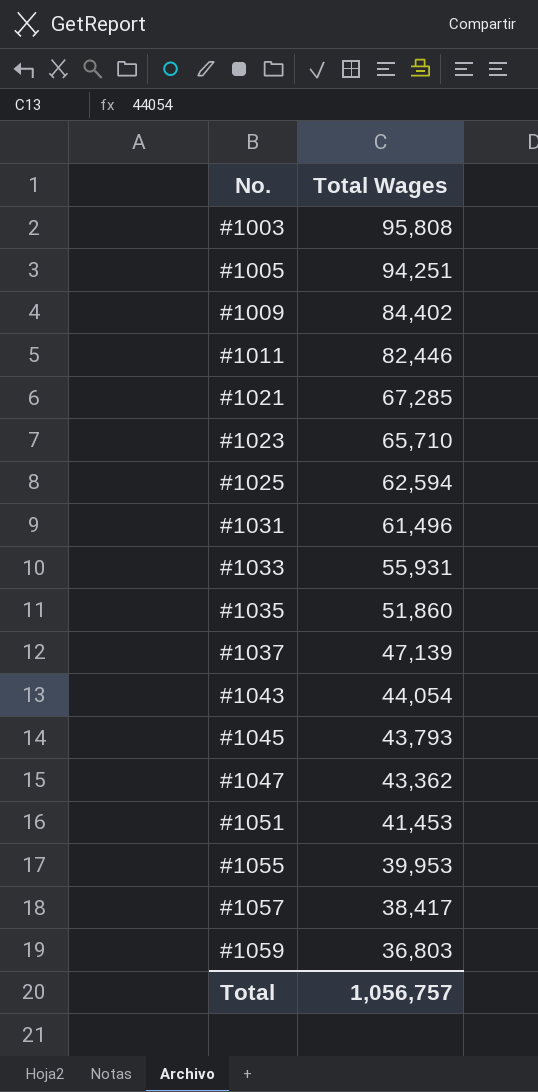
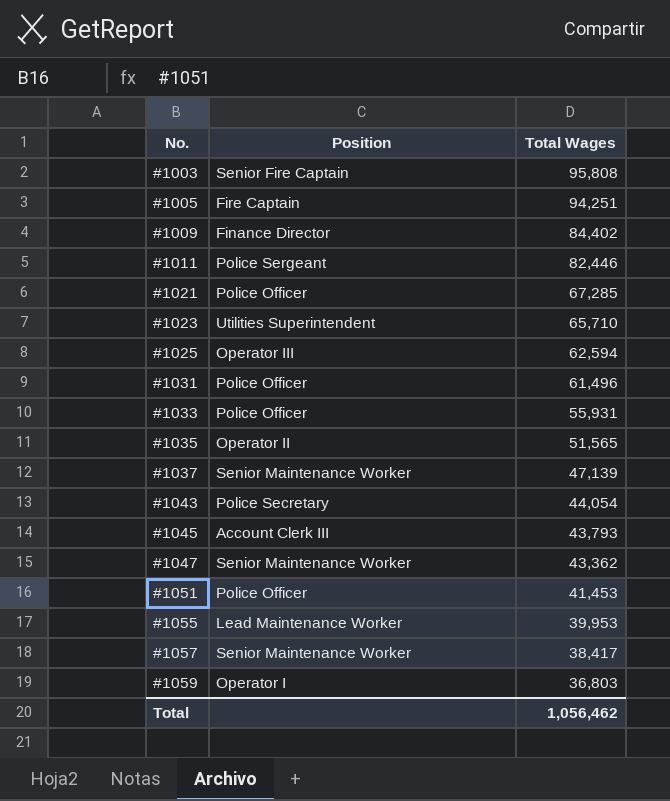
column Position | position: none -> 2
#1035 | Total Wages: 51,860 -> 51,565
Total | Total Wages: 1,056,757 -> 1,056,462

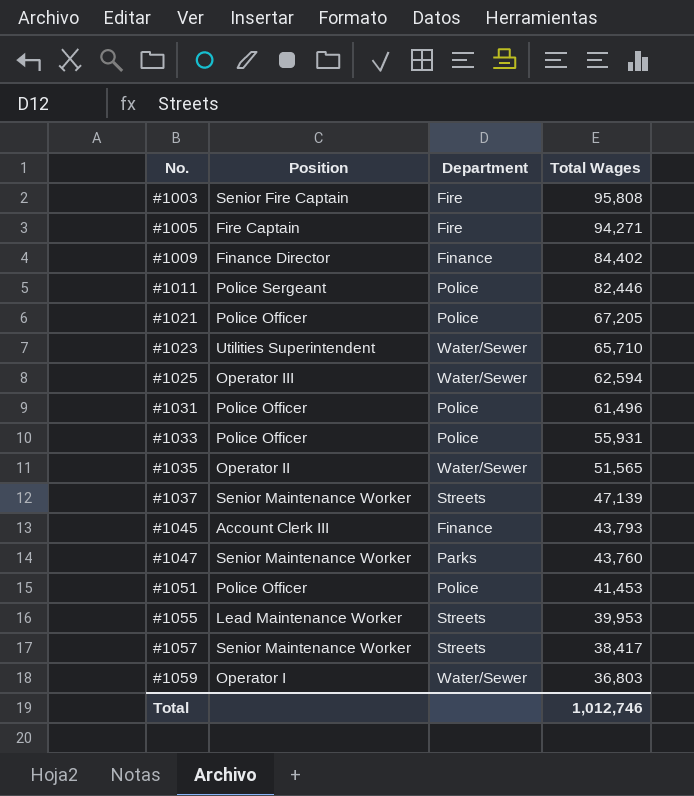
column Department | position: none -> 3
row #1043: Police Secretary | 44,054 -> none
#1005 | Total Wages: 94,251 -> 94,271
#1021 | Total Wages: 67,285 -> 67,205
#1047 | Total Wages: 43,362 -> 43,760
Total | Total Wages: 1,056,462 -> 1,012,746

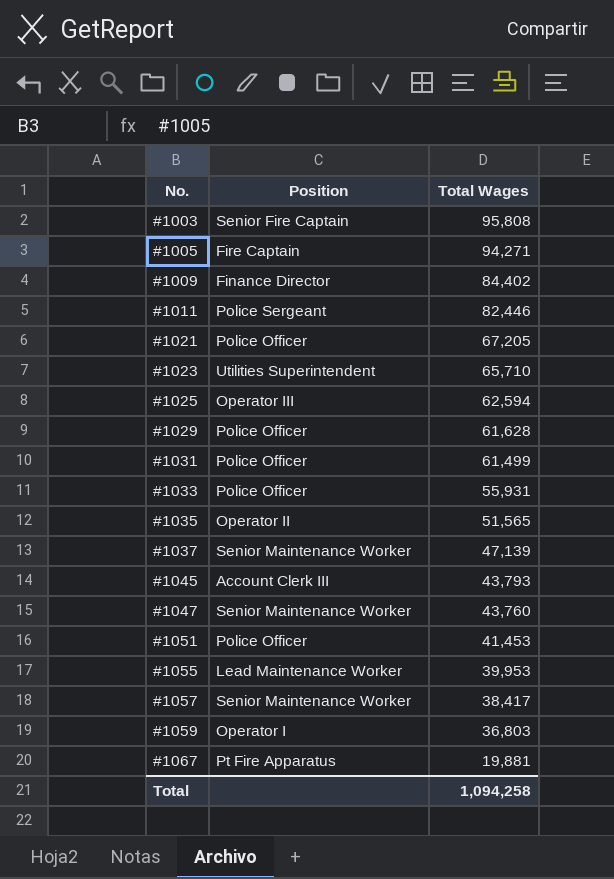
column Department | position: 3 -> none
row #1029: none -> Police Officer | 61,628
#1031 | Total Wages: 61,496 -> 61,499
row #1067: none -> Pt Fire Apparatus | 19,881
Total | Total Wages: 1,012,746 -> 1,094,258

